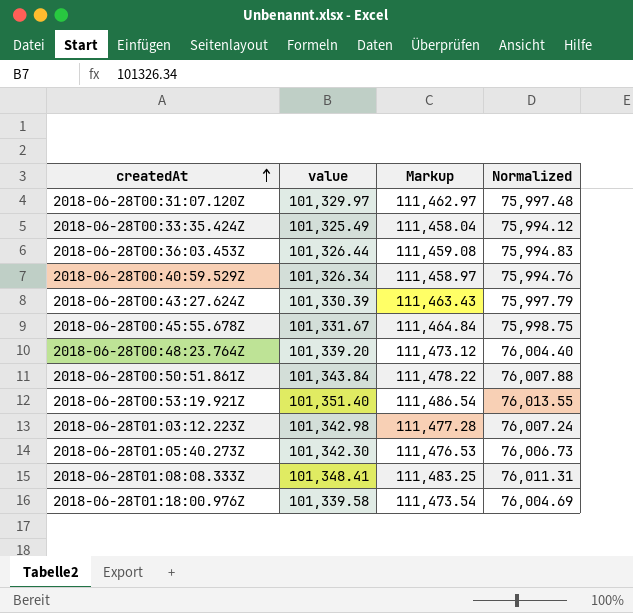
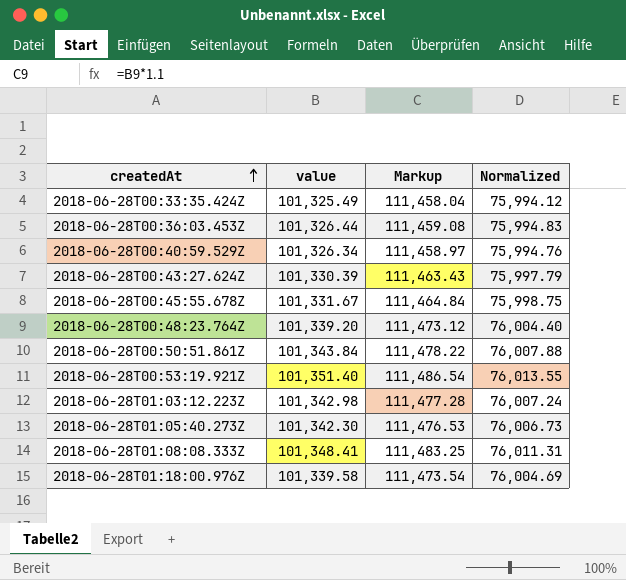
row 2018-06-28T00:31:07.120Z: 101,329.97 | 111,462.97 | 75,997.48 -> none

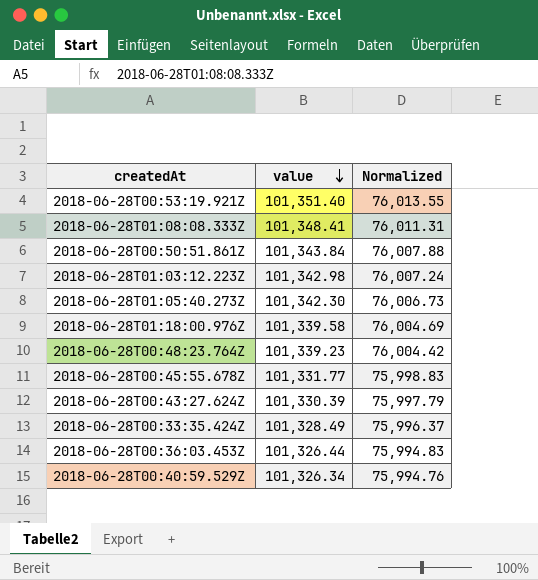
row order: createdAt ascending -> value descending
column Markup | formula: [value] * 1.1 -> none
2018-06-28T00:48:23.764Z | value: 101,339.20 -> 101,339.23
2018-06-28T00:48:23.764Z | Normalized: 76,004.40 -> 76,004.42
2018-06-28T00:45:55.678Z | value: 101,331.67 -> 101,331.77
2018-06-28T00:45:55.678Z | Normalized: 75,998.75 -> 75,998.83
2018-06-28T00:33:35.424Z | value: 101,325.49 -> 101,328.49
2018-06-28T00:33:35.424Z | Normalized: 75,994.12 -> 75,996.37

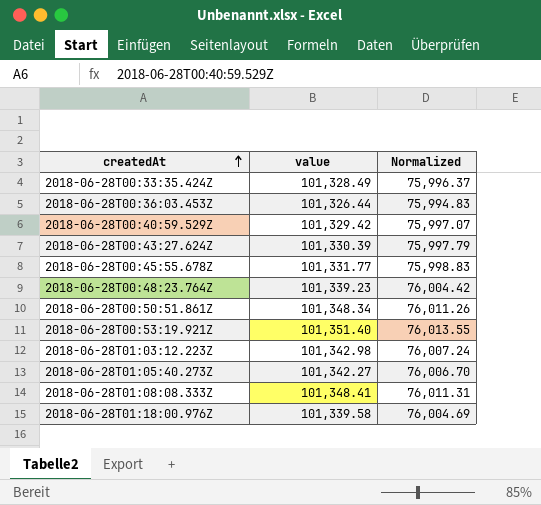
row order: value descending -> createdAt ascending
2018-06-28T00:40:59.529Z | value: 101,326.34 -> 101,329.42
2018-06-28T00:40:59.529Z | Normalized: 75,994.76 -> 75,997.07
2018-06-28T00:50:51.861Z | value: 101,343.84 -> 101,348.34
2018-06-28T00:50:51.861Z | Normalized: 76,007.88 -> 76,011.26
2018-06-28T01:05:40.273Z | value: 101,342.30 -> 101,342.27
2018-06-28T01:05:40.273Z | Normalized: 76,006.73 -> 76,006.70

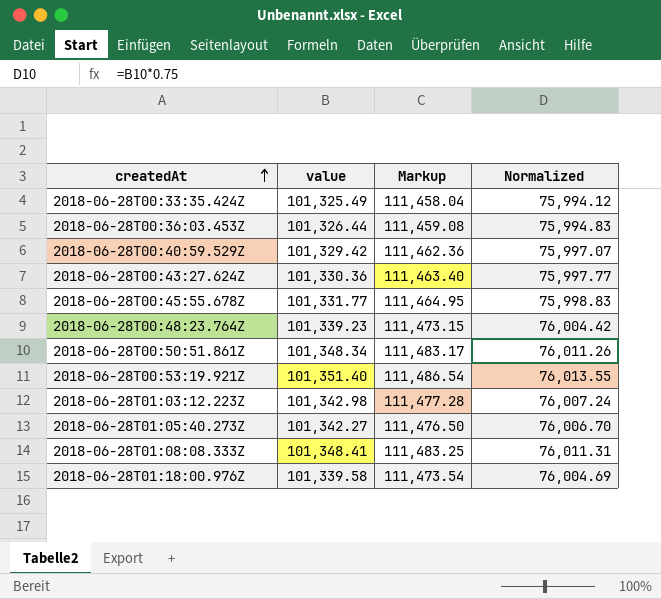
column Markup | formula: none -> [value] * 1.1
2018-06-28T00:33:35.424Z | value: 101,328.49 -> 101,325.49
2018-06-28T00:33:35.424Z | Normalized: 75,996.37 -> 75,994.12
2018-06-28T00:43:27.624Z | value: 101,330.39 -> 101,330.36
2018-06-28T00:43:27.624Z | Normalized: 75,997.79 -> 75,997.77

